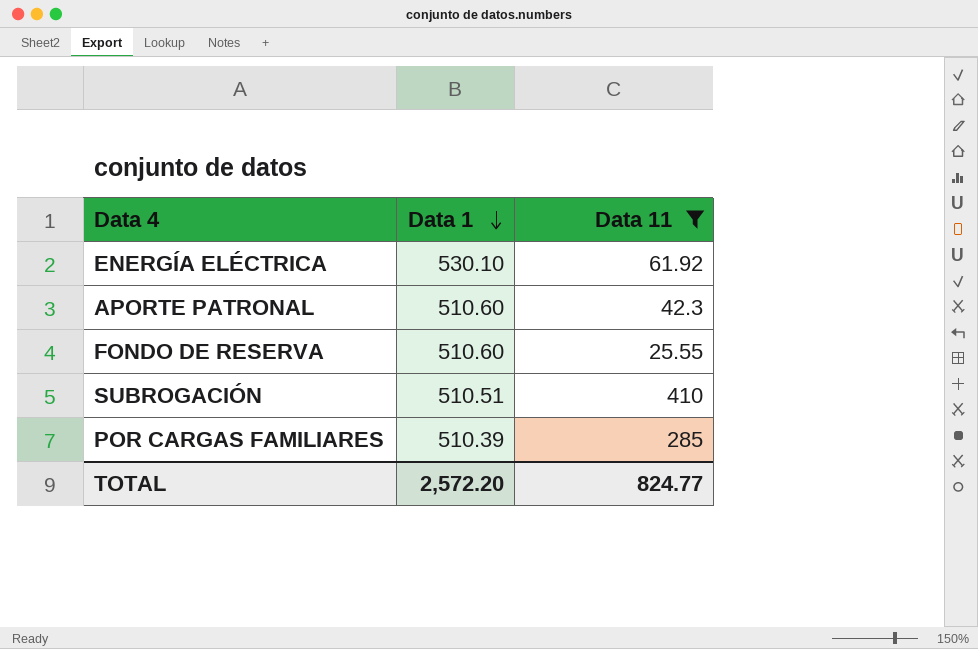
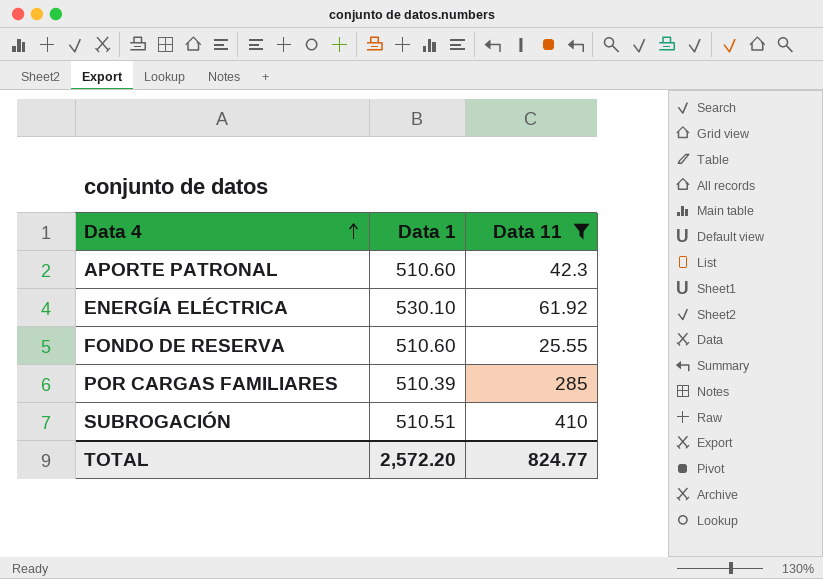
row order: Data 1 descending -> Data 4 ascending

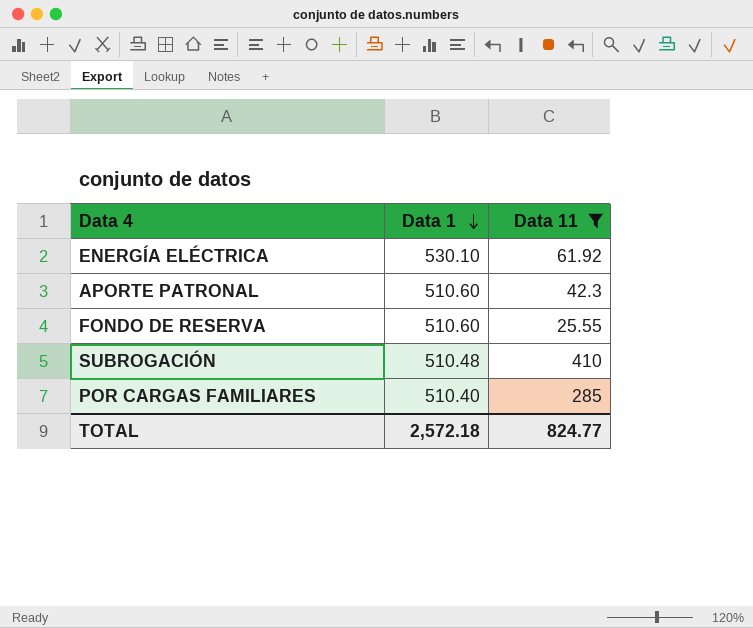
row order: Data 4 ascending -> Data 1 descending
SUBROGACIÓN | Data 1: 510.51 -> 510.48
POR CARGAS FAMILIARES | Data 1: 510.39 -> 510.40
TOTAL | Data 1: 2,572.20 -> 2,572.18

